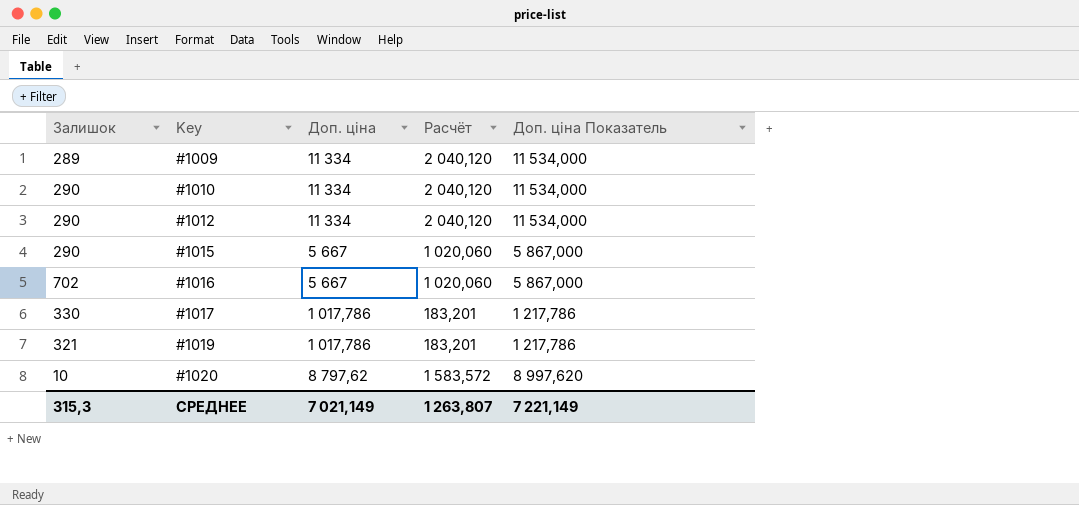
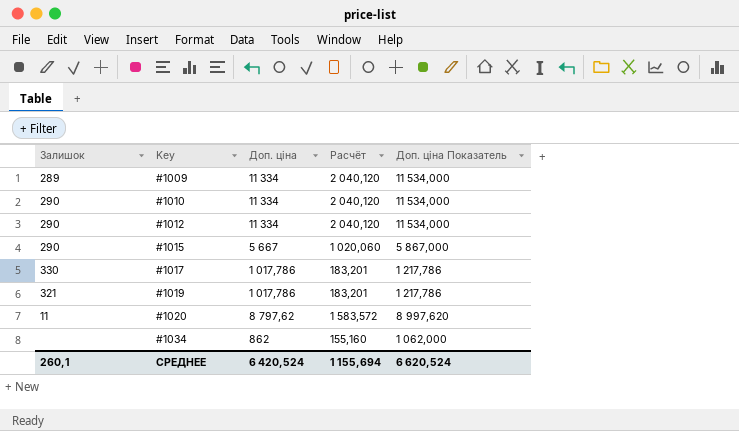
row #1016: 702 | 5 667 | 1 020,060 | 5 867,000 -> none
#1020 | Залишок: 10 -> 11
row #1034: none -> none | 862 | 155,160 | 1 062,000
СРЕДНЕЕ | Залишок: 315,3 -> 260,1
СРЕДНЕЕ | Доп. ціна: 7 021,149 -> 6 420,524
СРЕДНЕЕ | Расчёт: 1 263,807 -> 1 155,694
СРЕДНЕЕ | Доп. ціна Показатель: 7 221,149 -> 6 620,524

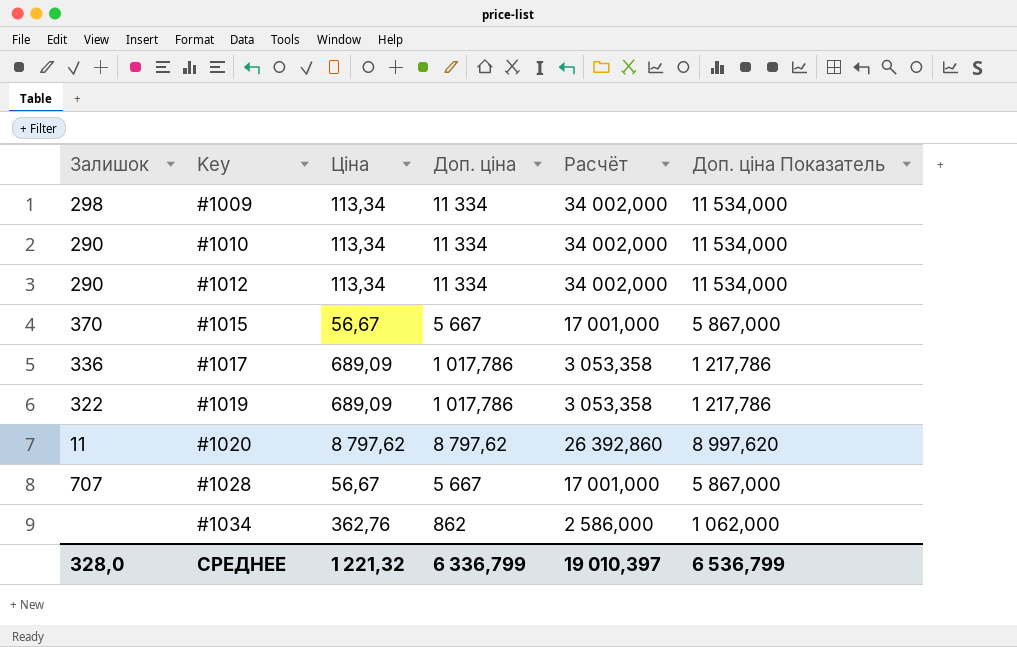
column Ціна | position: none -> 3
column Расчёт | formula: [Доп. ціна] * 0,18 -> [Доп. ціна] * 3
#1009 | Залишок: 289 -> 298
#1015 | Залишок: 290 -> 370
#1017 | Залишок: 330 -> 336
#1019 | Залишок: 321 -> 322
row #1028: none -> 707 | 56,67 | 5 667 | 17 001,000 | 5 867,000
СРЕДНЕЕ | Залишок: 260,1 -> 328,0
СРЕДНЕЕ | Доп. ціна: 6 420,524 -> 6 336,799
СРЕДНЕЕ | Расчёт: 1 155,694 -> 19 010,397
СРЕДНЕЕ | Доп. ціна Показатель: 6 620,524 -> 6 536,799

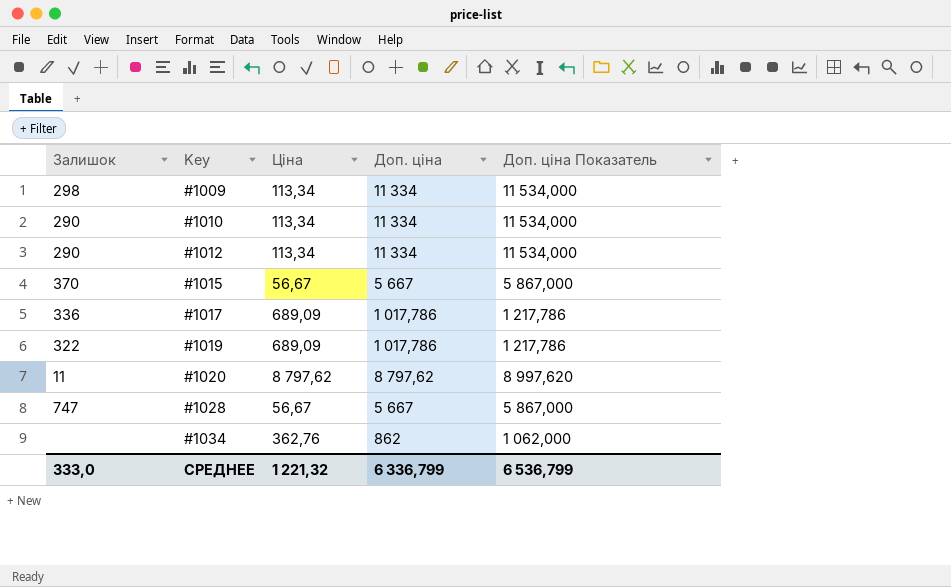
column Расчёт | formula: [Доп. ціна] * 3 -> none
#1028 | Залишок: 707 -> 747
СРЕДНЕЕ | Залишок: 328,0 -> 333,0

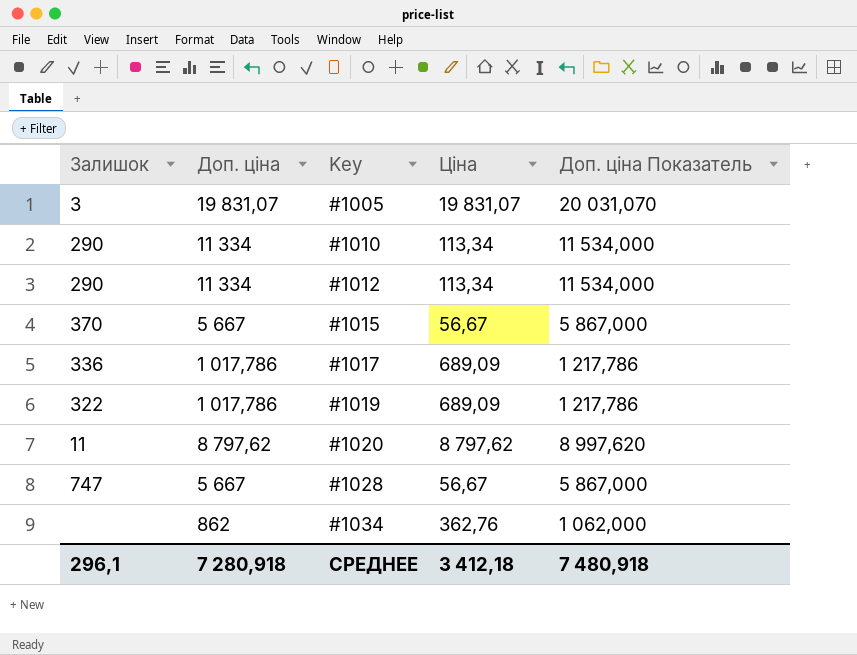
column Доп. ціна | position: 4 -> 2
row #1009: 298 | 113,34 | 11 334 | 11 534,000 -> none
row #1005: none -> 3 | 19 831,07 | 19 831,07 | 20 031,070
СРЕДНЕЕ | Залишок: 333,0 -> 296,1
СРЕДНЕЕ | Доп. ціна: 6 336,799 -> 7 280,918
СРЕДНЕЕ | Ціна: 1 221,32 -> 3 412,18
СРЕДНЕЕ | Доп. ціна Показатель: 6 536,799 -> 7 480,918

